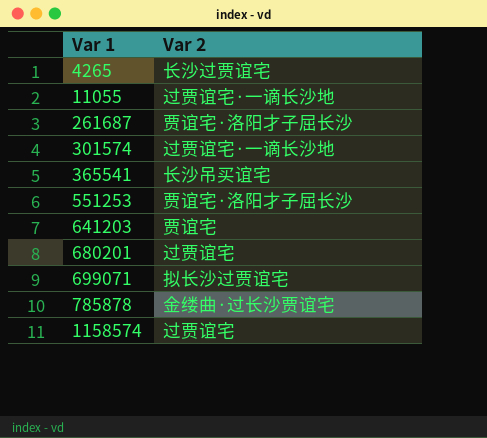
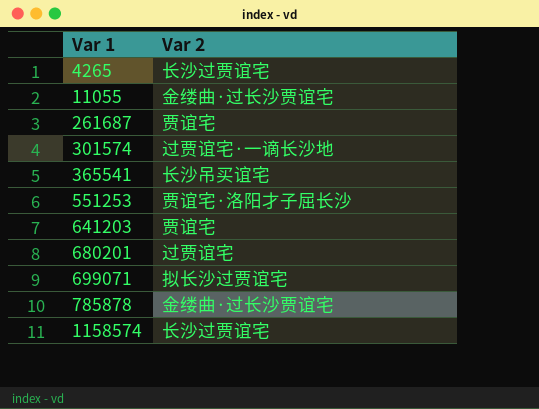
11055 | Var 2: 过贾谊宅·一谪长沙地 -> 金缕曲·过长沙贾谊宅
261687 | Var 2: 贾谊宅·洛阳才子屈长沙 -> 贾谊宅
1158574 | Var 2: 过贾谊宅 -> 长沙过贾谊宅

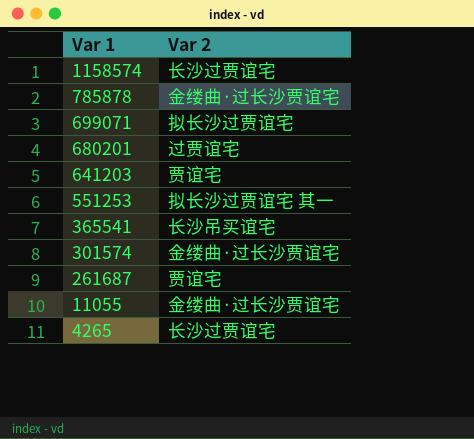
row order: Var 1 ascending -> Var 1 descending
551253 | Var 2: 贾谊宅·洛阳才子屈长沙 -> 拟长沙过贾谊宅 其一
301574 | Var 2: 过贾谊宅·一谪长沙地 -> 金缕曲·过长沙贾谊宅

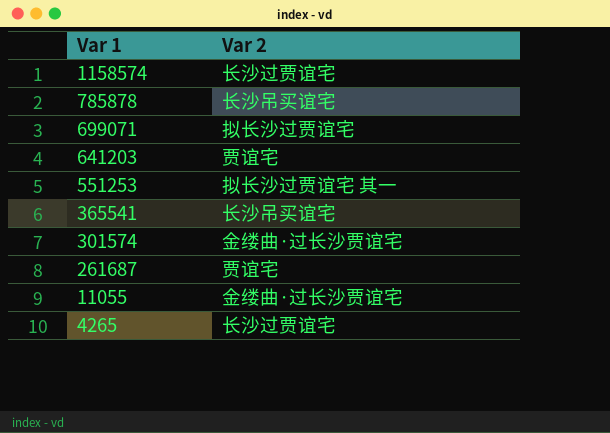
row 680201: 过贾谊宅 -> none
785878 | Var 2: 金缕曲·过长沙贾谊宅 -> 长沙吊买谊宅

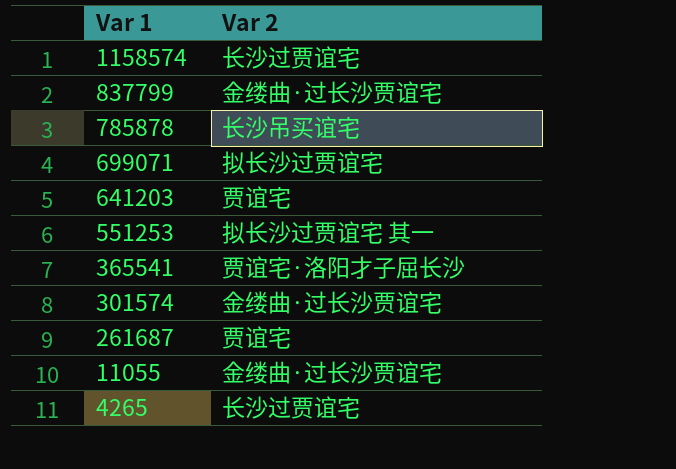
row 837799: none -> 金缕曲·过长沙贾谊宅
365541 | Var 2: 长沙吊买谊宅 -> 贾谊宅·洛阳才子屈长沙

